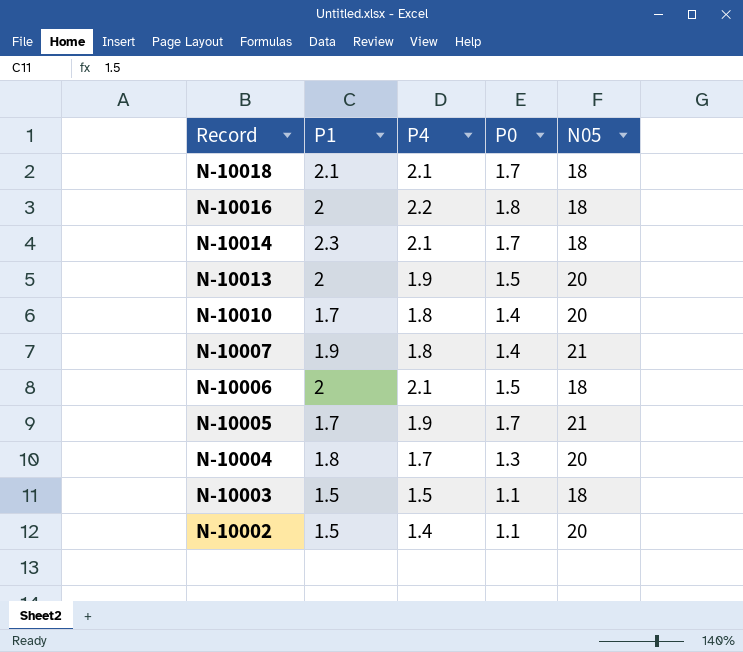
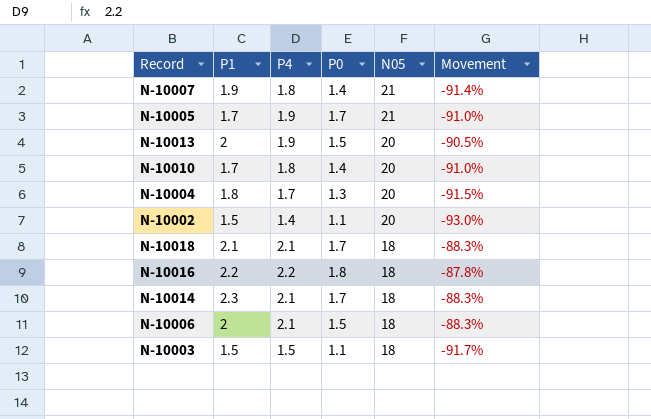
row order: Record descending -> N05 descending
column Movement | formula: none -> ([P4] - [N05]) / [N05]
N-10016 | P1: 2 -> 2.2

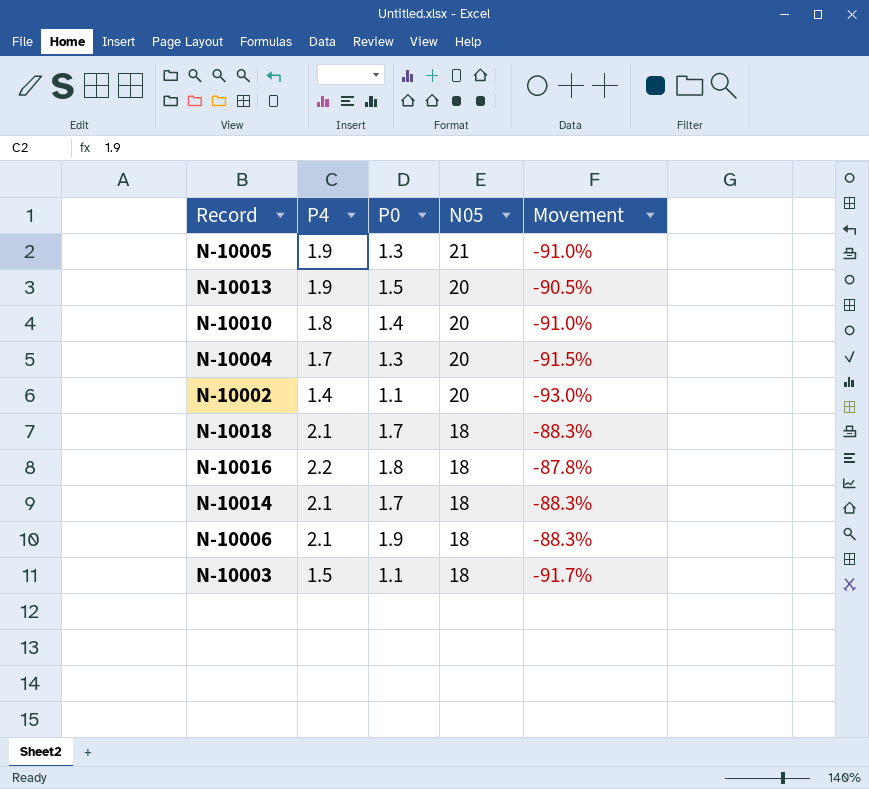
column P1 | position: 2 -> none
row N-10007: 1.9 | 1.8 | 1.4 | 21 | -91.4% -> none
N-10005 | P0: 1.7 -> 1.3
N-10006 | P0: 1.5 -> 1.9

